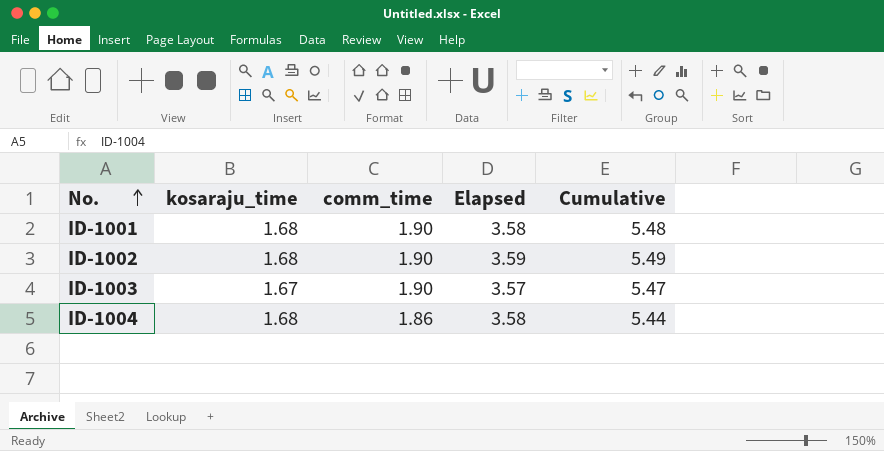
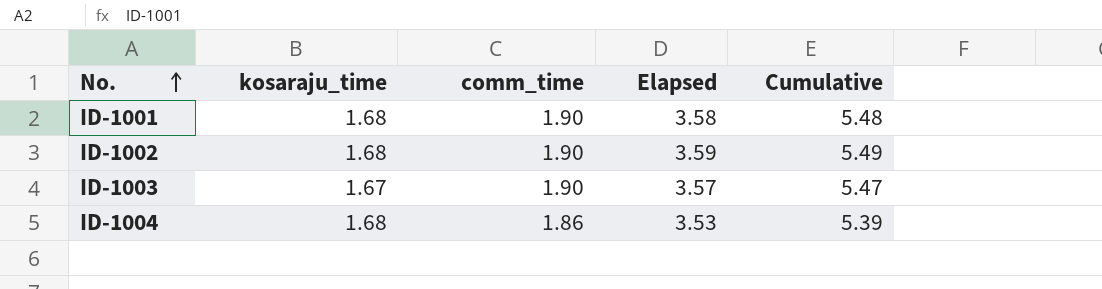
ID-1004 | Elapsed: 3.58 -> 3.53
ID-1004 | Cumulative: 5.44 -> 5.39

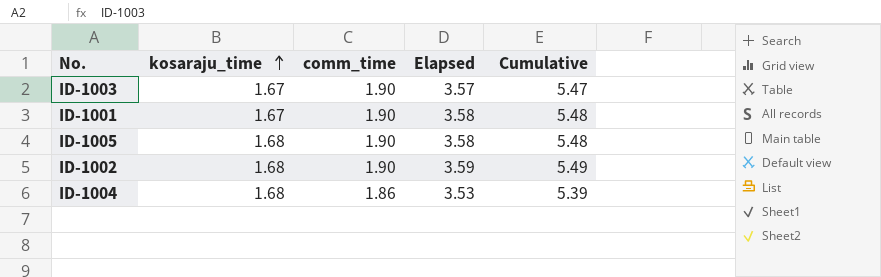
row order: No. ascending -> kosaraju_time ascending
ID-1001 | kosaraju_time: 1.68 -> 1.67
row ID-1005: none -> 1.68 | 1.90 | 3.58 | 5.48

